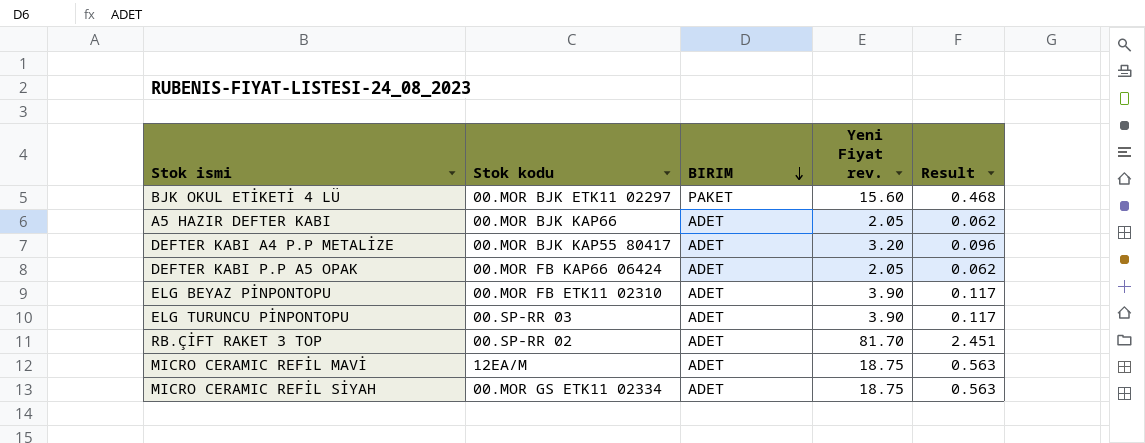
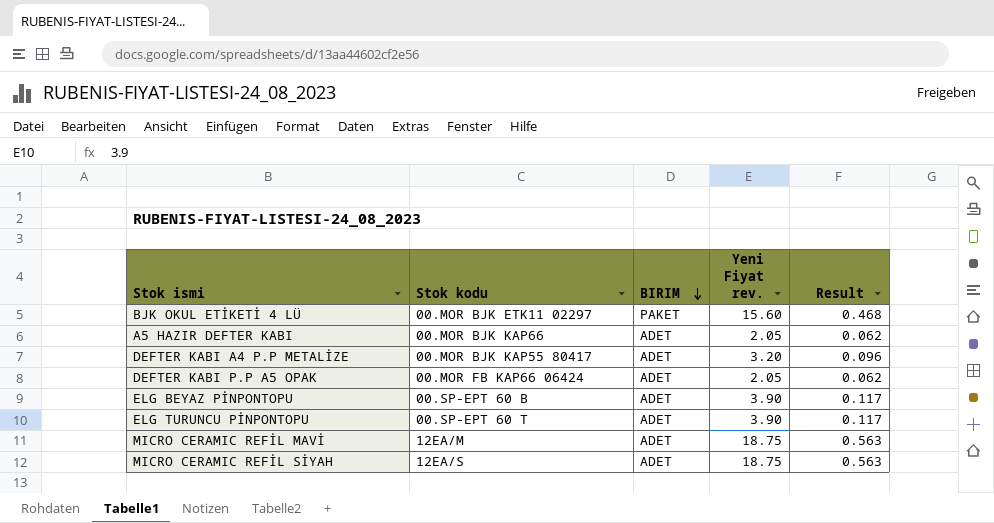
row RB.ÇİFT RAKET 3 TOP: 00.SP-RR 02 | ADET | 81.70 | 2.451 -> none
ELG BEYAZ PİNPONTOPU | Stok kodu: 00.MOR FB ETK11 02310 -> 00.SP-EPT 60 B
ELG TURUNCU PİNPONTOPU | Stok kodu: 00.SP-RR 03 -> 00.SP-EPT 60 T
MICRO CERAMIC REFİL SİYAH | Stok kodu: 00.MOR GS ETK11 02334 -> 12EA/S

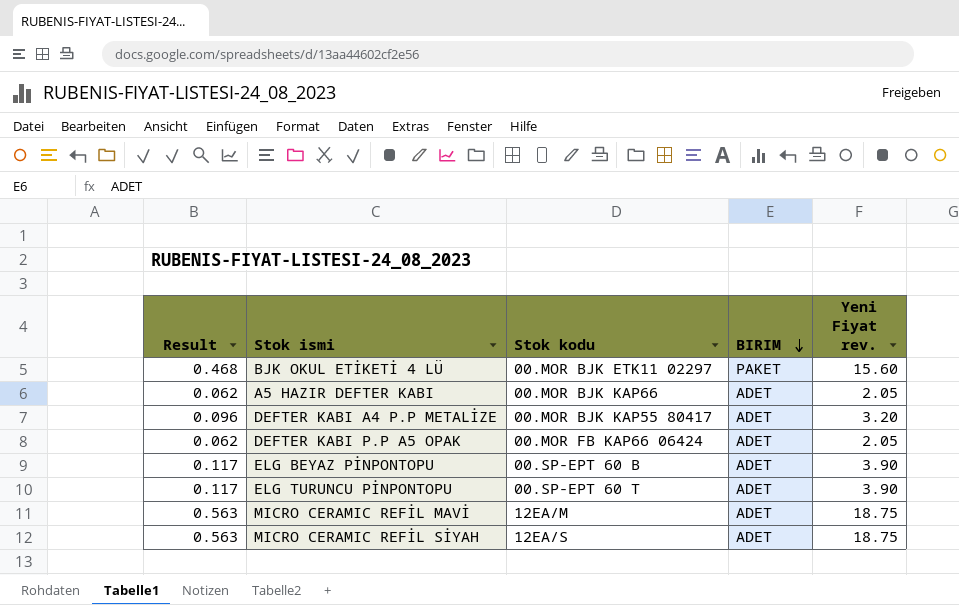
column Result | position: 5 -> 1

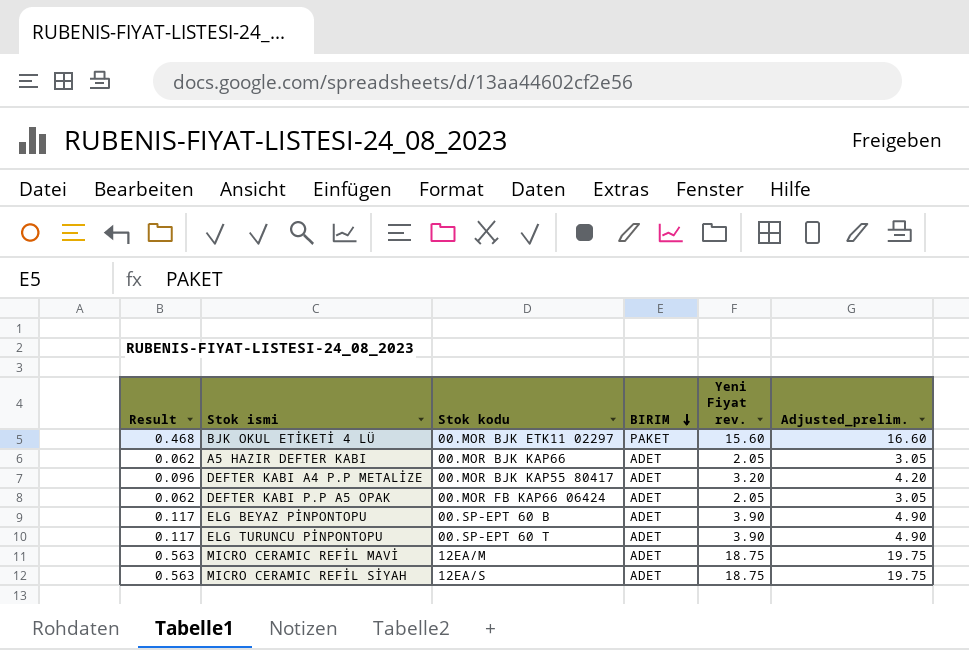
column Adjusted_prelim. | formula: none -> [Yeni Fiyat rev.] + 1

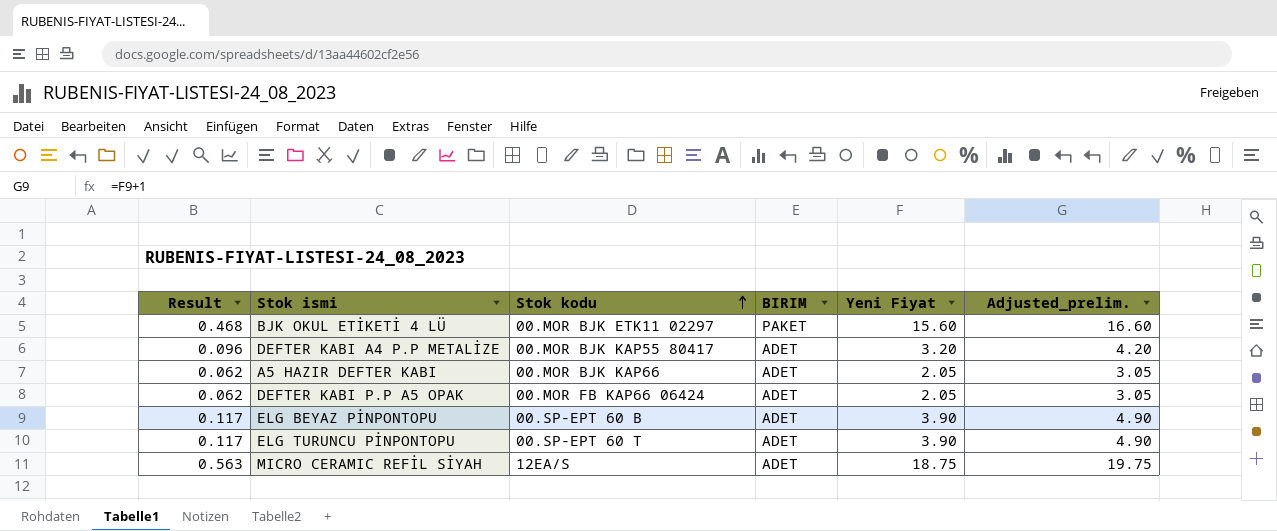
row order: BIRIM descending -> Stok kodu ascending
column name: Yeni Fiyat rev. -> Yeni Fiyat
row MICRO CERAMIC REFİL MAVİ: 0.563 | 12EA/M | ADET | 18.75 | 19.75 -> none

